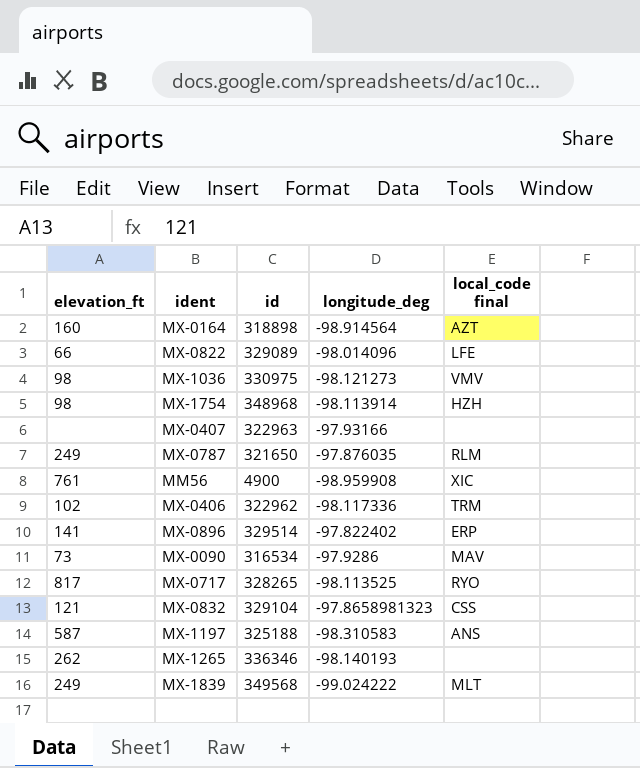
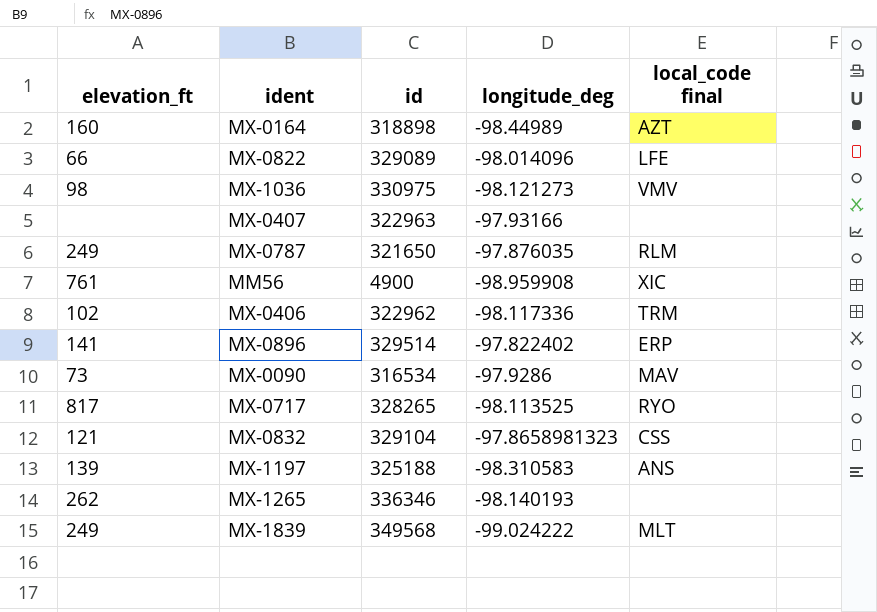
row MX-1754: 98 | 348968 | -98.113914 | HZH -> none
MX-0164 | longitude_deg: -98.914564 -> -98.44989
MX-1197 | elevation_ft: 587 -> 139

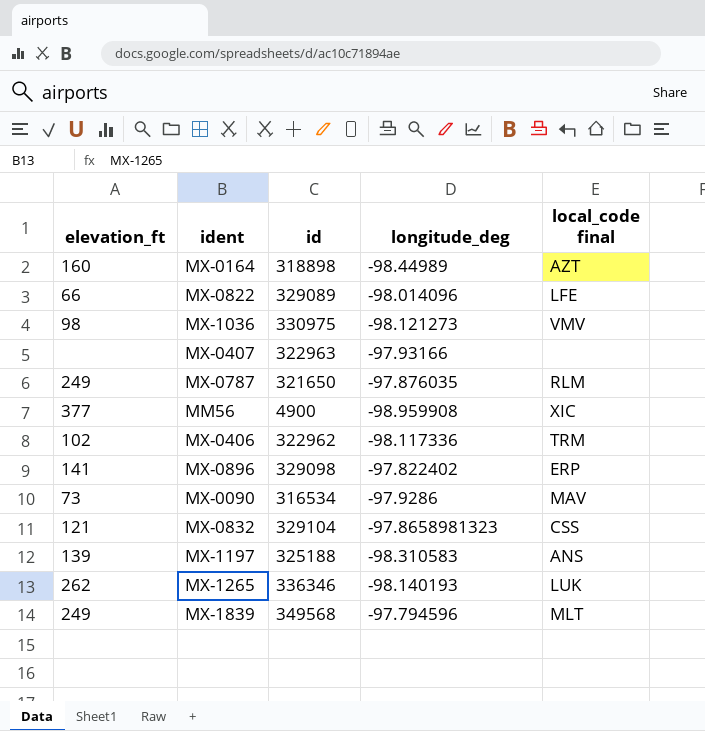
row MX-0717: 817 | 328265 | -98.113525 | RYO -> none
MM56 | elevation_ft: 761 -> 377
MX-0896 | id: 329514 -> 329098
MX-1265 | local_code final: none -> LUK
MX-1839 | longitude_deg: -99.024222 -> -97.794596

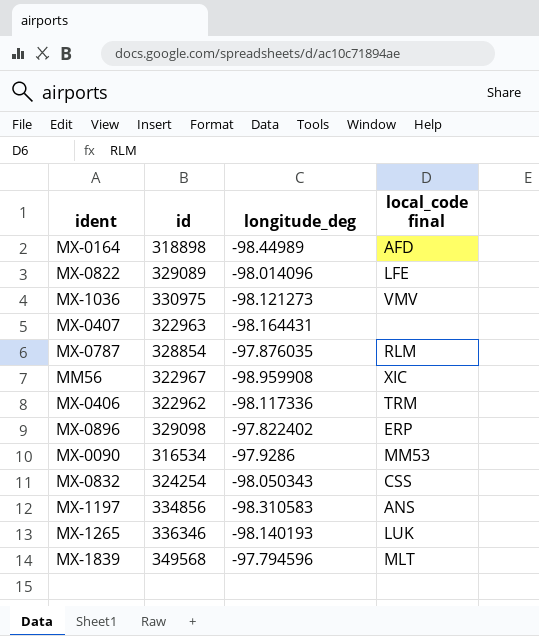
column elevation_ft | position: 1 -> none
MX-0164 | local_code final: AZT -> AFD
MX-0407 | longitude_deg: -97.93166 -> -98.164431
MX-0787 | id: 321650 -> 328854
MM56 | id: 4900 -> 322967
MX-0090 | local_code final: MAV -> MM53
MX-0832 | id: 329104 -> 324254
MX-0832 | longitude_deg: -97.8658981323 -> -98.050343
MX-1197 | id: 325188 -> 334856

